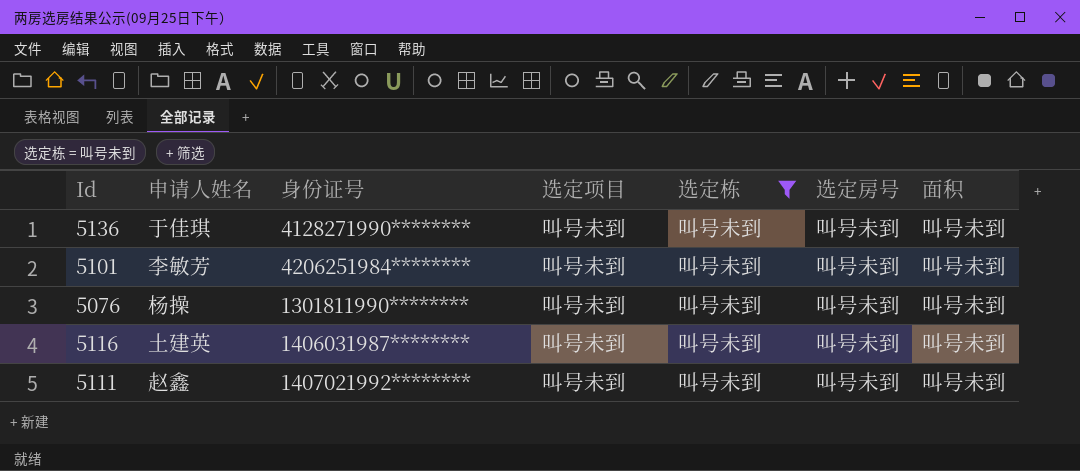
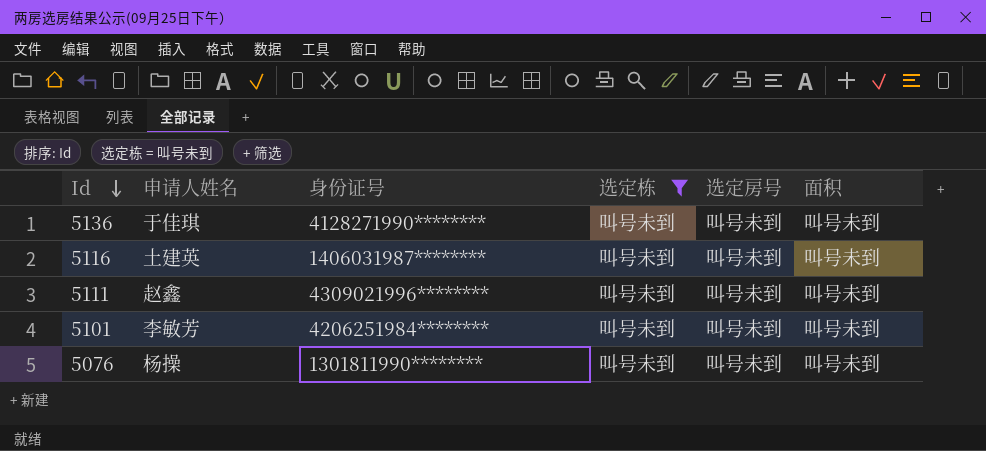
row order: none -> Id descending
column 选定项目 | position: 4 -> none
5111 | 身份证号: 1407021992******** -> 4309021996********

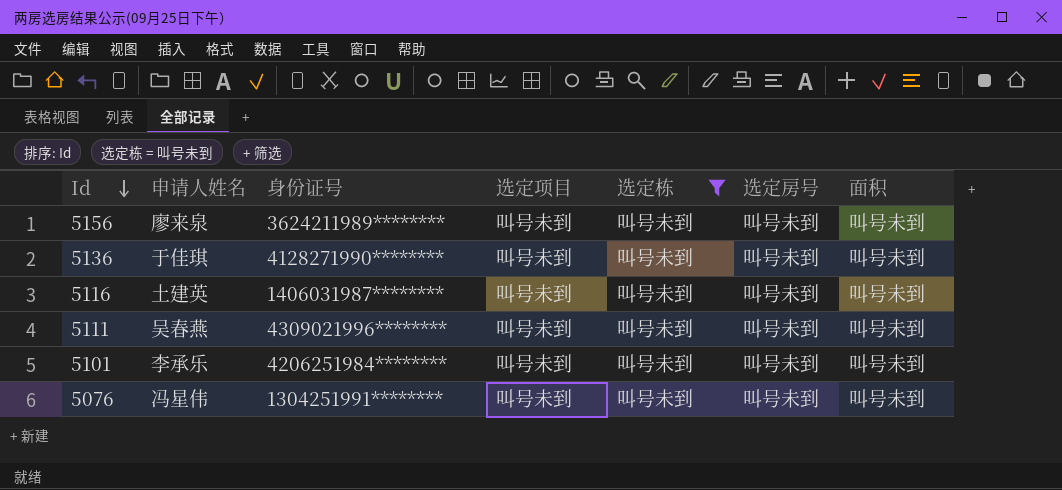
column 选定项目 | position: none -> 4
row 5156: none -> 廖来泉 | 3624211989******** | 叫号未到 | 叫号未到 | 叫号未到 | 叫号未到
5111 | 申请人姓名: 赵鑫 -> 吴春燕
5101 | 申请人姓名: 李敏芳 -> 李承乐
5076 | 申请人姓名: 杨操 -> 冯星伟
5076 | 身份证号: 1301811990******** -> 1304251991********

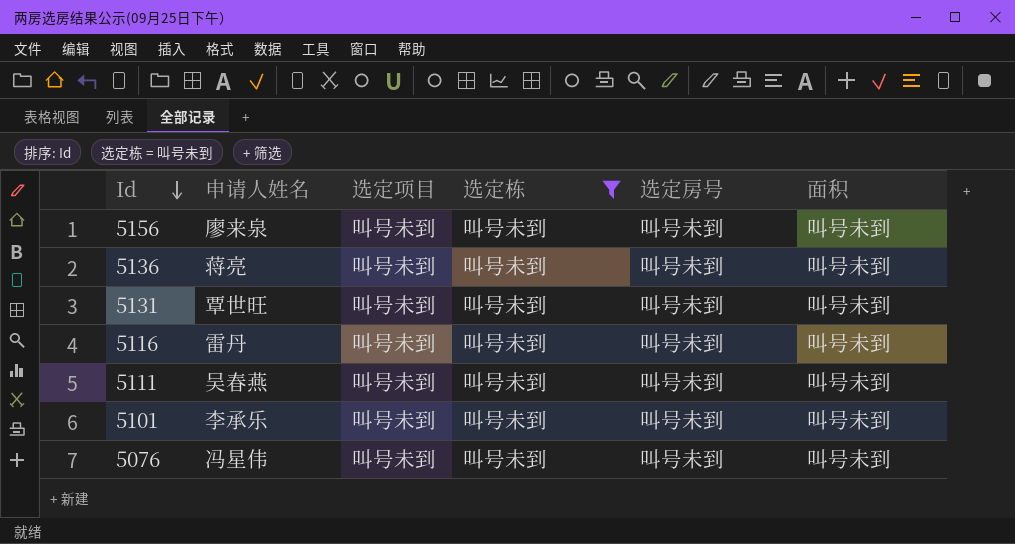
column 身份证号 | position: 3 -> none
5136 | 申请人姓名: 于佳琪 -> 蒋亮
row 5131: none -> 覃世旺 | 叫号未到 | 叫号未到 | 叫号未到 | 叫号未到
5116 | 申请人姓名: 土建英 -> 雷丹

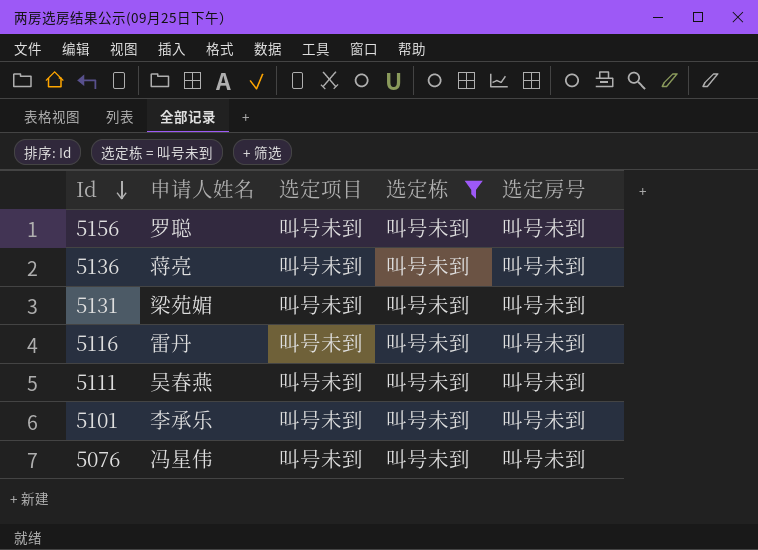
column 面积 | position: 6 -> none
5156 | 申请人姓名: 廖来泉 -> 罗聪
5131 | 申请人姓名: 覃世旺 -> 梁苑媚

